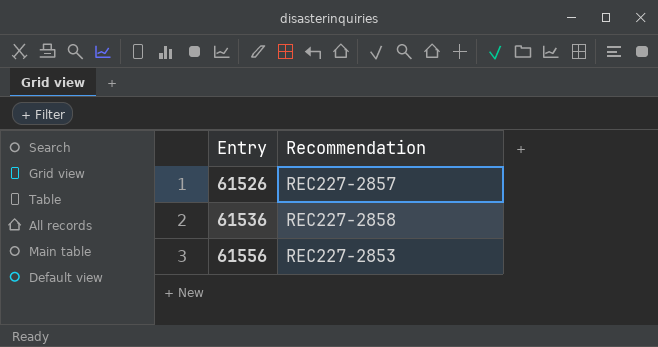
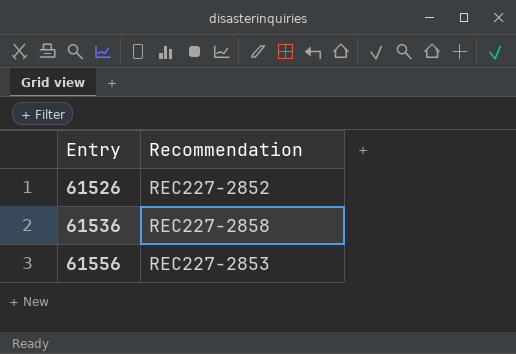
61526 | Recommendation: REC227-2857 -> REC227-2852

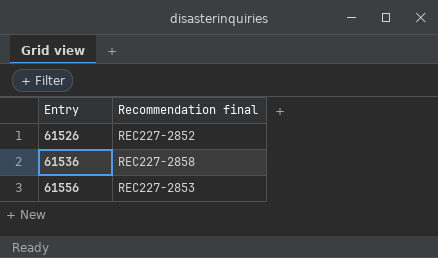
column name: Recommendation -> Recommendation final

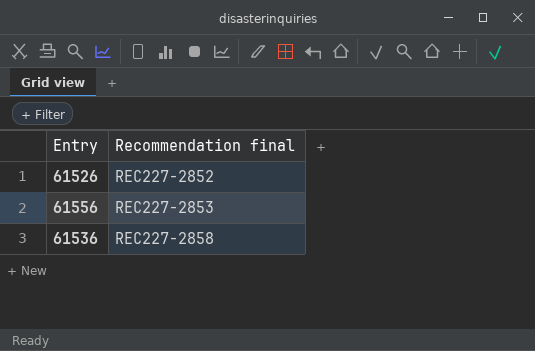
row order: Entry ascending -> Recommendation final ascending

